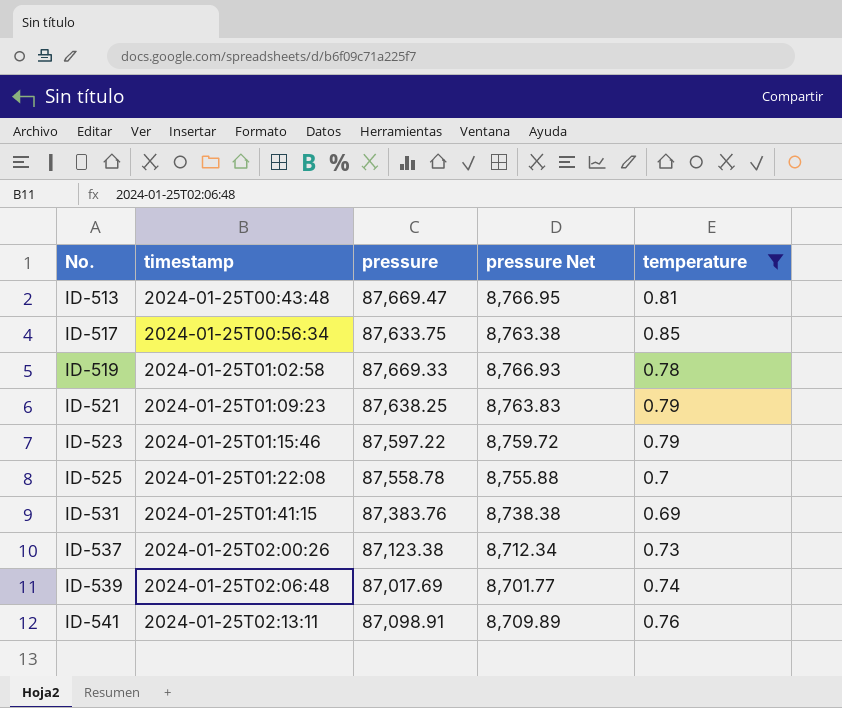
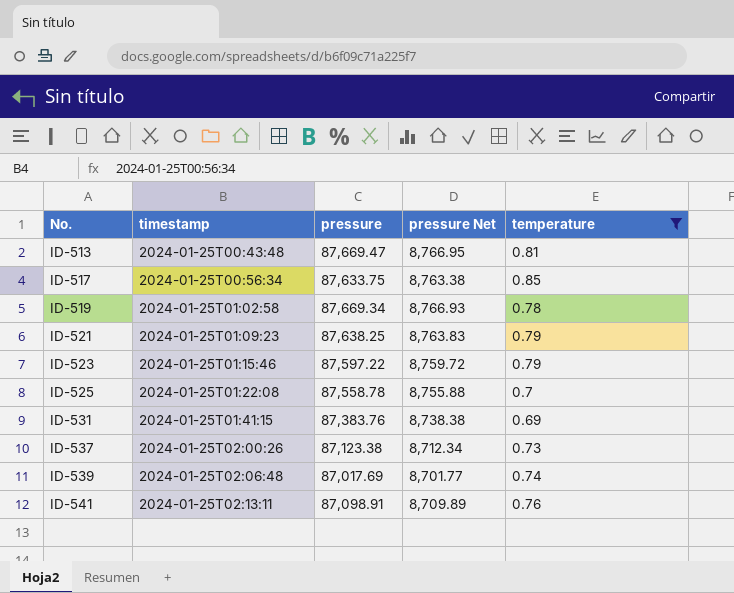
ID-519 | pressure: 87,669.33 -> 87,669.34

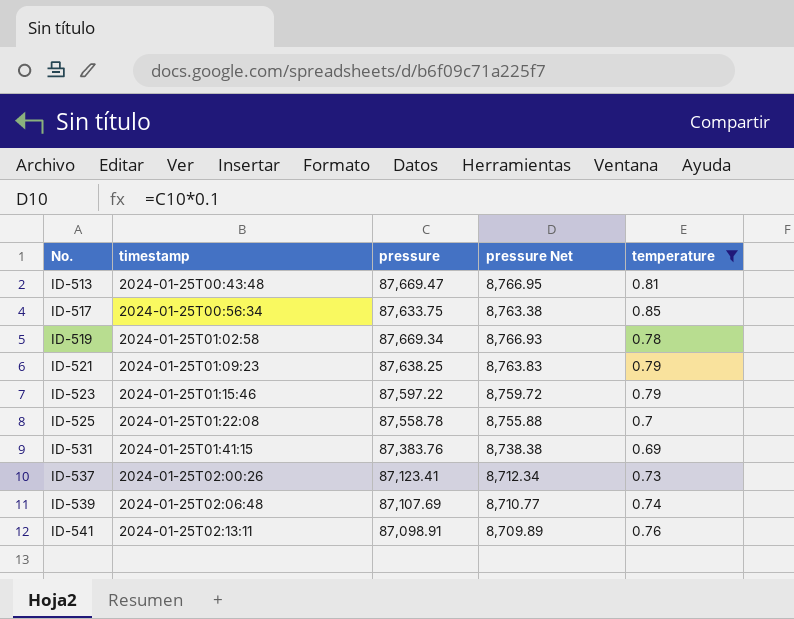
ID-537 | pressure: 87,123.38 -> 87,123.41
ID-539 | pressure: 87,017.69 -> 87,107.69
ID-539 | pressure Net: 8,701.77 -> 8,710.77

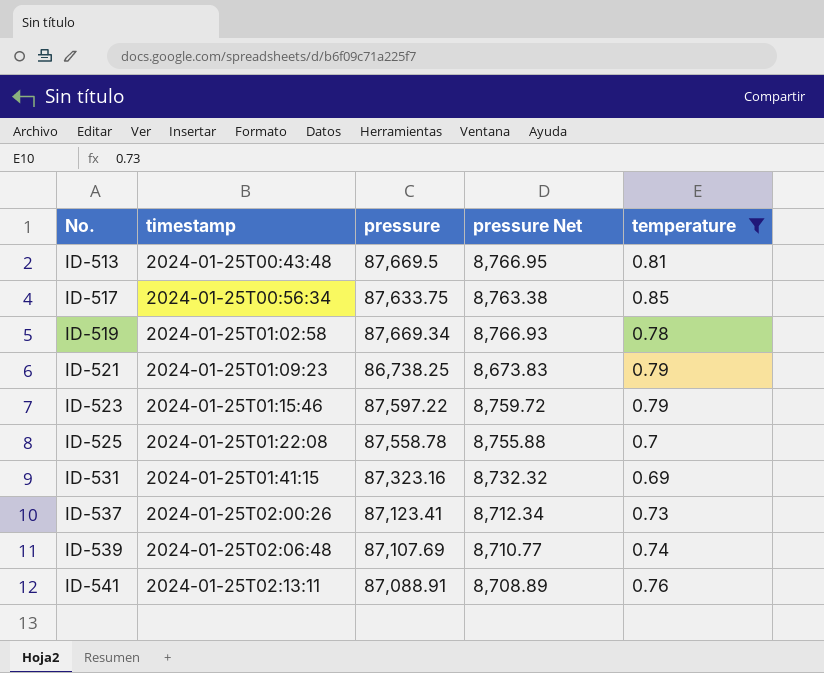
ID-513 | pressure: 87,669.47 -> 87,669.5
ID-521 | pressure: 87,638.25 -> 86,738.25
ID-521 | pressure Net: 8,763.83 -> 8,673.83
ID-531 | pressure: 87,383.76 -> 87,323.16
ID-531 | pressure Net: 8,738.38 -> 8,732.32
ID-541 | pressure: 87,098.91 -> 87,088.91
ID-541 | pressure Net: 8,709.89 -> 8,708.89

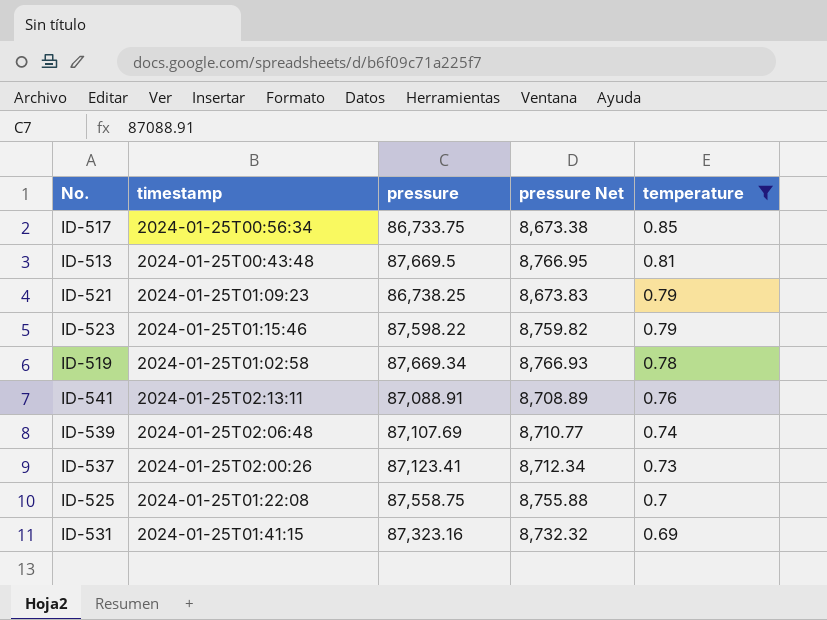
row order: No. ascending -> temperature descending
ID-517 | pressure: 87,633.75 -> 86,733.75
ID-517 | pressure Net: 8,763.38 -> 8,673.38
ID-523 | pressure: 87,597.22 -> 87,598.22
ID-523 | pressure Net: 8,759.72 -> 8,759.82
ID-525 | pressure: 87,558.78 -> 87,558.75

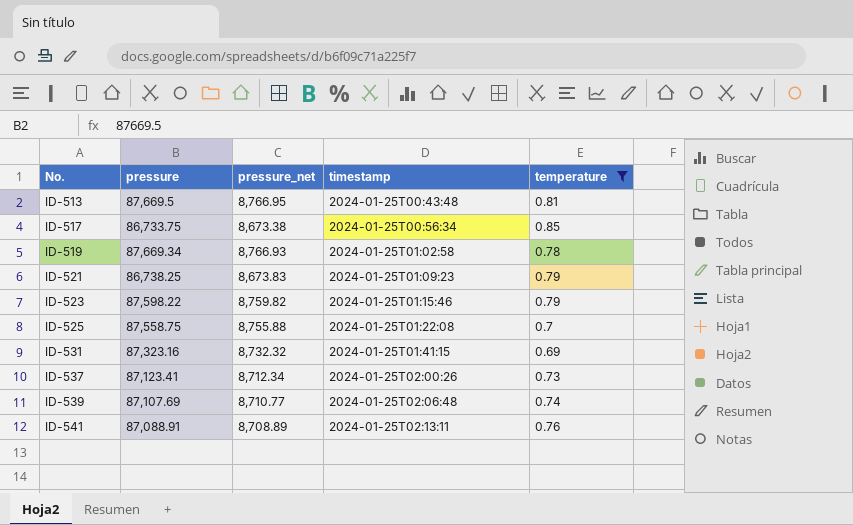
row order: temperature descending -> No. ascending
column name: pressure Net -> pressure_net
column timestamp | position: 2 -> 4

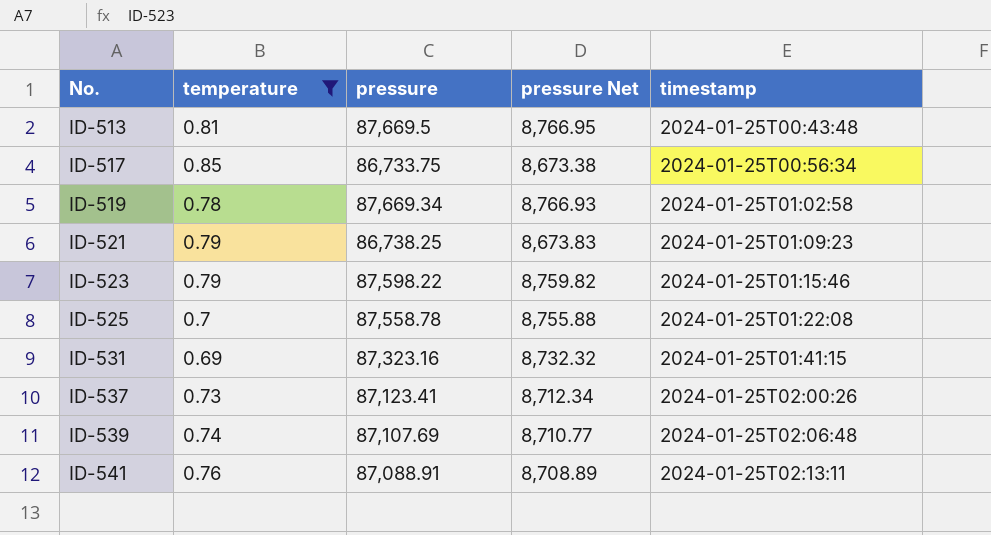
column temperature | position: 5 -> 2
column name: pressure_net -> pressure Net
ID-525 | pressure: 87,558.75 -> 87,558.78

